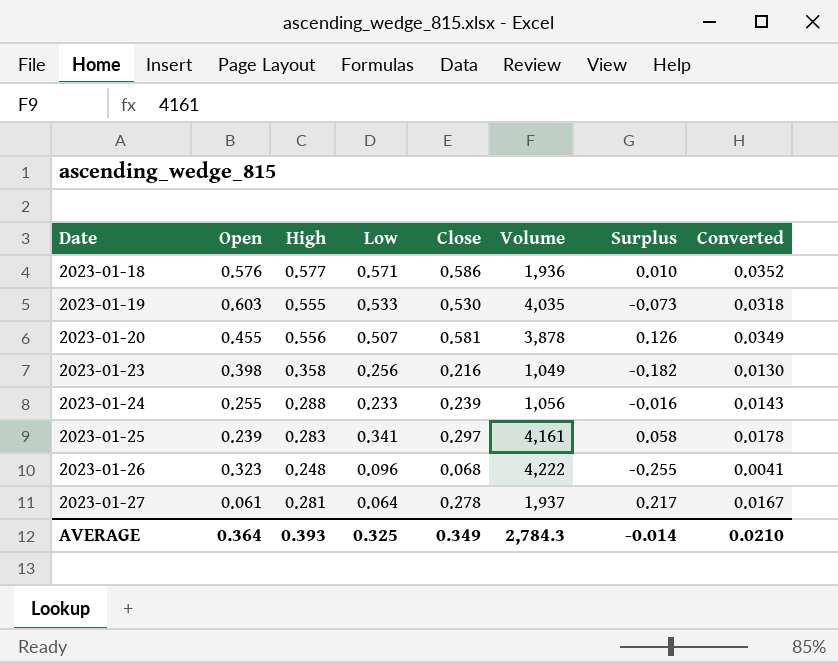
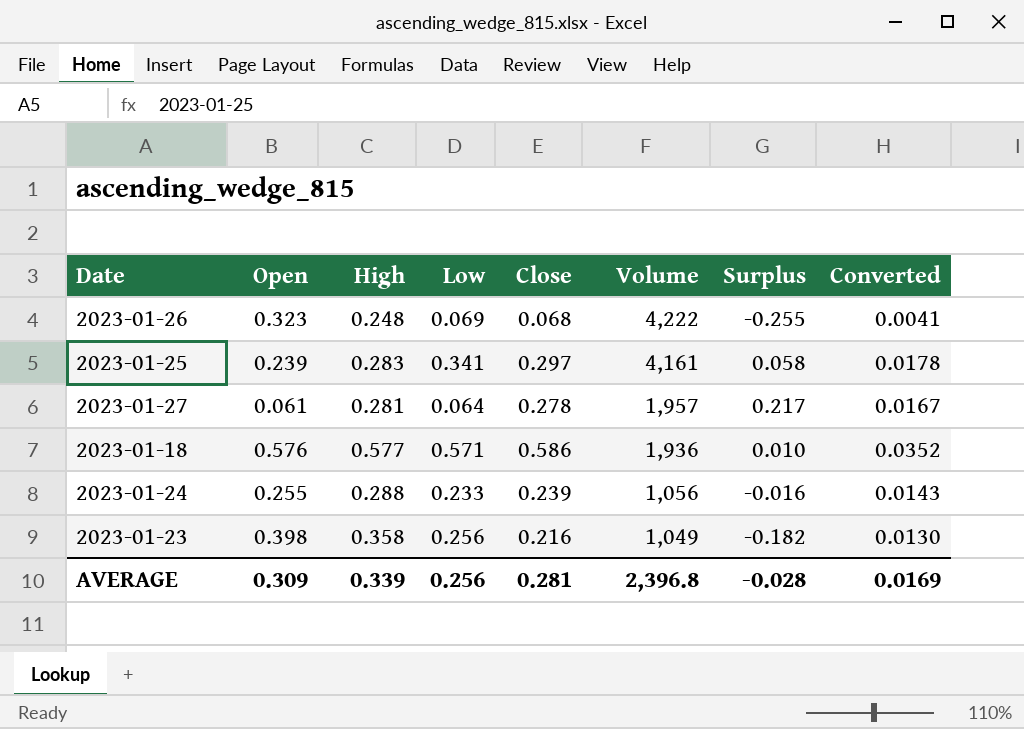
row order: Date ascending -> Volume descending
row 2023-01-19: 0.603 | 0.555 | 0.533 | 0.530 | 4,035 | -0.073 | 0.0318 -> none
row 2023-01-20: 0.455 | 0.556 | 0.507 | 0.581 | 3,878 | 0.126 | 0.0349 -> none
2023-01-26 | Low: 0.096 -> 0.069
2023-01-27 | Volume: 1,937 -> 1,957
AVERAGE | Open: 0.364 -> 0.309
AVERAGE | High: 0.393 -> 0.339
AVERAGE | Low: 0.325 -> 0.256
AVERAGE | Close: 0.349 -> 0.281
AVERAGE | Volume: 2,784.3 -> 2,396.8
AVERAGE | Surplus: -0.014 -> -0.028
AVERAGE | Converted: 0.0210 -> 0.0169

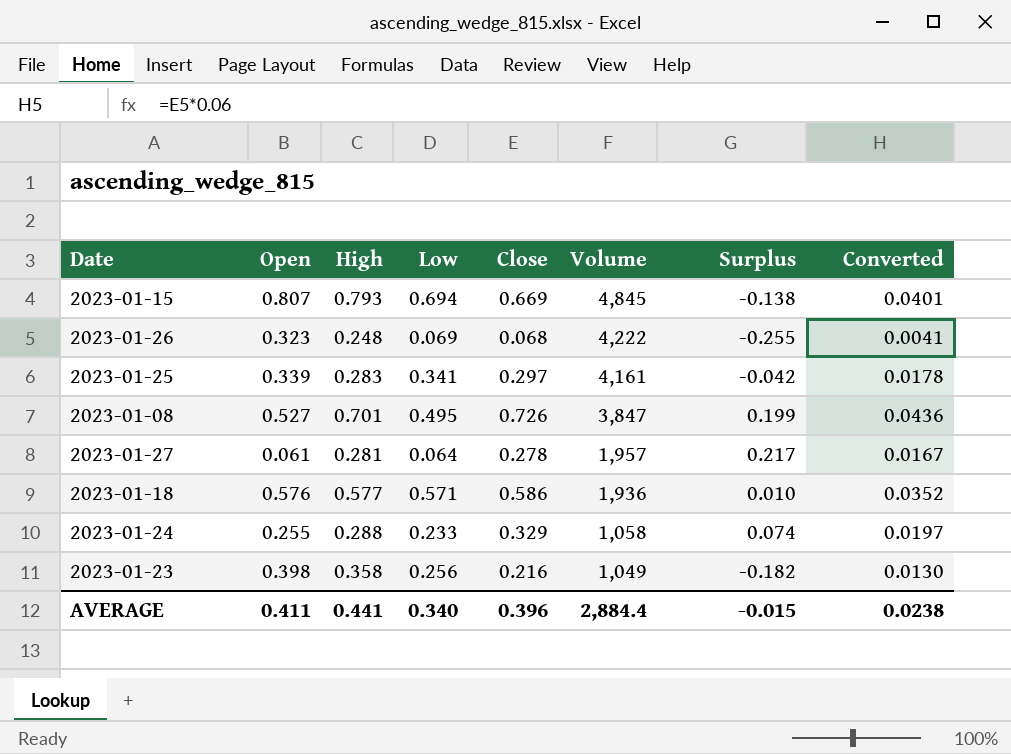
row 2023-01-15: none -> 0.807 | 0.793 | 0.694 | 0.669 | 4,845 | -0.138 | 0.0401
2023-01-25 | Open: 0.239 -> 0.339
2023-01-25 | Surplus: 0.058 -> -0.042
row 2023-01-08: none -> 0.527 | 0.701 | 0.495 | 0.726 | 3,847 | 0.199 | 0.0436
2023-01-24 | Close: 0.239 -> 0.329
2023-01-24 | Volume: 1,056 -> 1,058
2023-01-24 | Surplus: -0.016 -> 0.074
2023-01-24 | Converted: 0.0143 -> 0.0197
AVERAGE | Open: 0.309 -> 0.411
AVERAGE | High: 0.339 -> 0.441
AVERAGE | Low: 0.256 -> 0.340
AVERAGE | Close: 0.281 -> 0.396
AVERAGE | Volume: 2,396.8 -> 2,884.4
AVERAGE | Surplus: -0.028 -> -0.015
AVERAGE | Converted: 0.0169 -> 0.0238

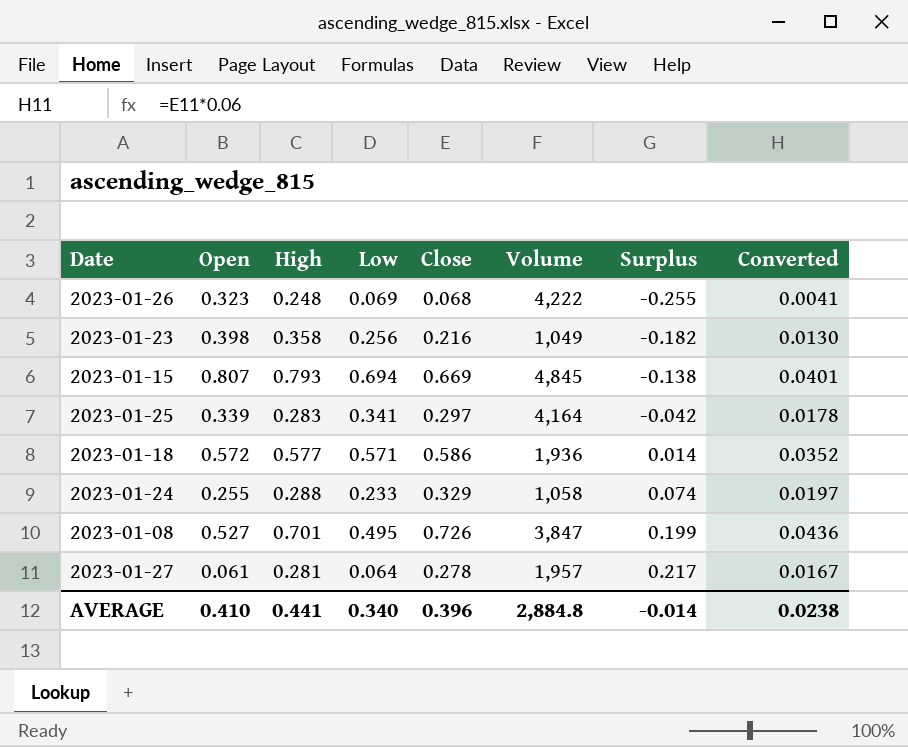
row order: Volume descending -> Surplus ascending
2023-01-25 | Volume: 4,161 -> 4,164
2023-01-18 | Open: 0.576 -> 0.572
2023-01-18 | Surplus: 0.010 -> 0.014
AVERAGE | Open: 0.411 -> 0.410
AVERAGE | Volume: 2,884.4 -> 2,884.8
AVERAGE | Surplus: -0.015 -> -0.014

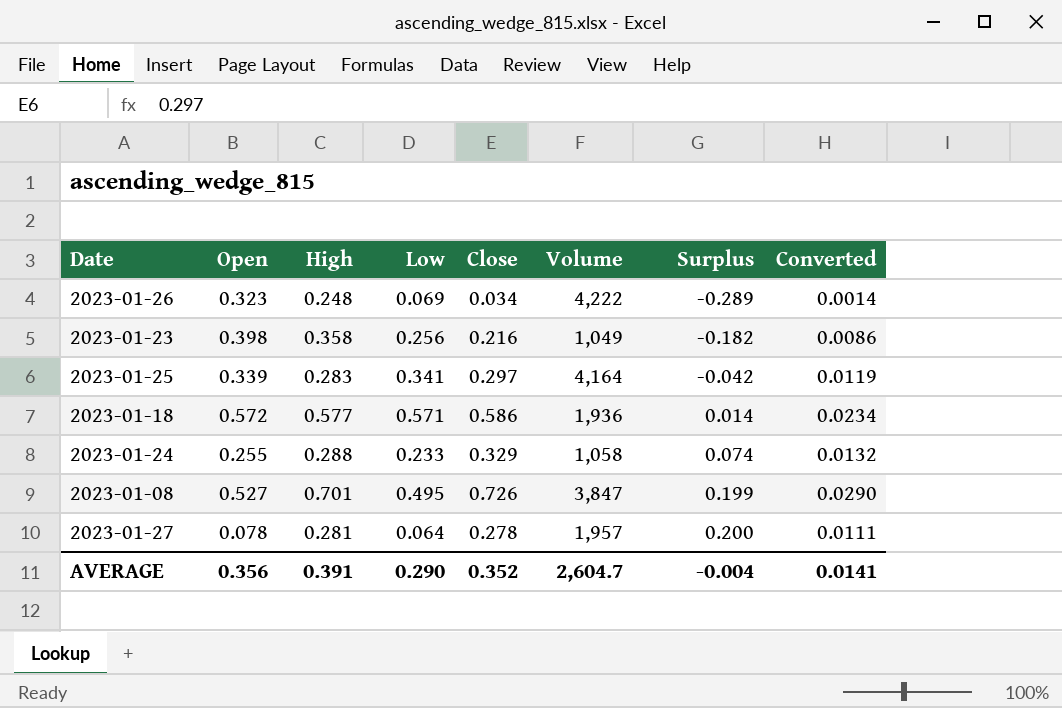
column Converted | formula: [Close] * 0.06 -> [Close] * 0.04
row 2023-01-15: 0.807 | 0.793 | 0.694 | 0.669 | 4,845 | -0.138 | 0.0401 -> none
2023-01-26 | Close: 0.068 -> 0.034
2023-01-26 | Surplus: -0.255 -> -0.289
2023-01-27 | Open: 0.061 -> 0.078
2023-01-27 | Surplus: 0.217 -> 0.200
AVERAGE | Open: 0.410 -> 0.356
AVERAGE | High: 0.441 -> 0.391
AVERAGE | Low: 0.340 -> 0.290
AVERAGE | Close: 0.396 -> 0.352
AVERAGE | Volume: 2,884.8 -> 2,604.7
AVERAGE | Surplus: -0.014 -> -0.004
AVERAGE | Converted: 0.0238 -> 0.0141

